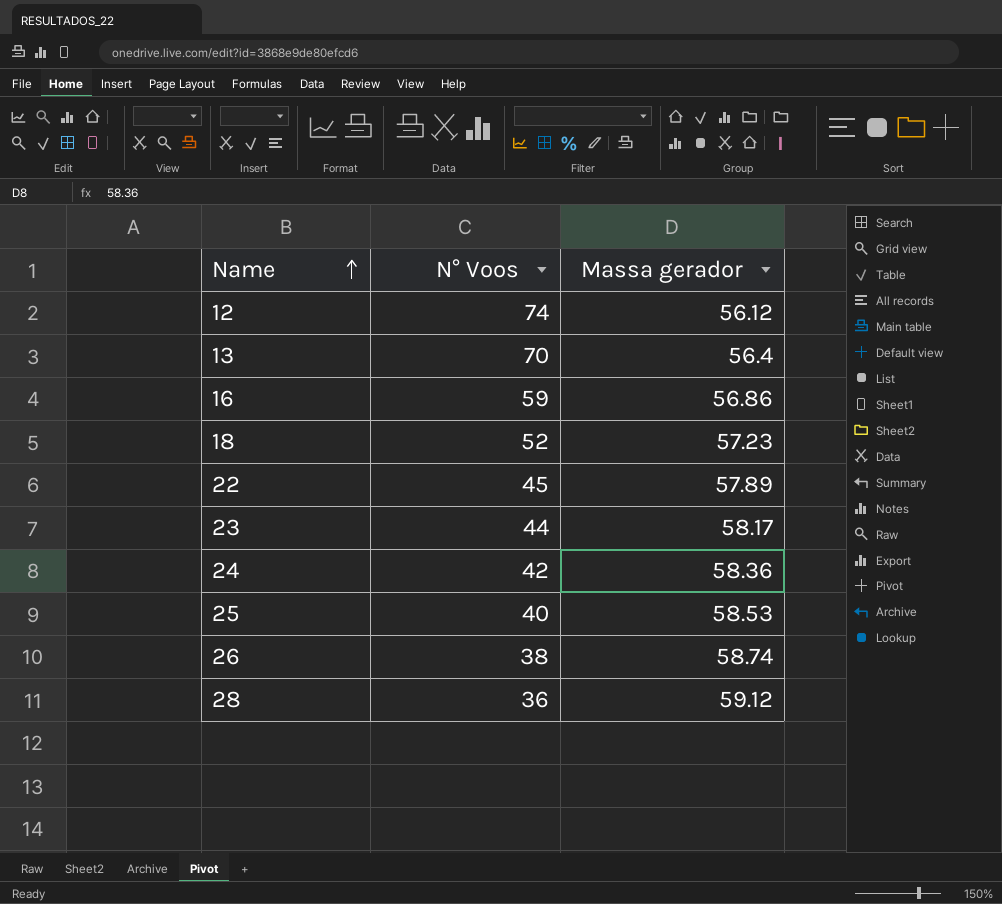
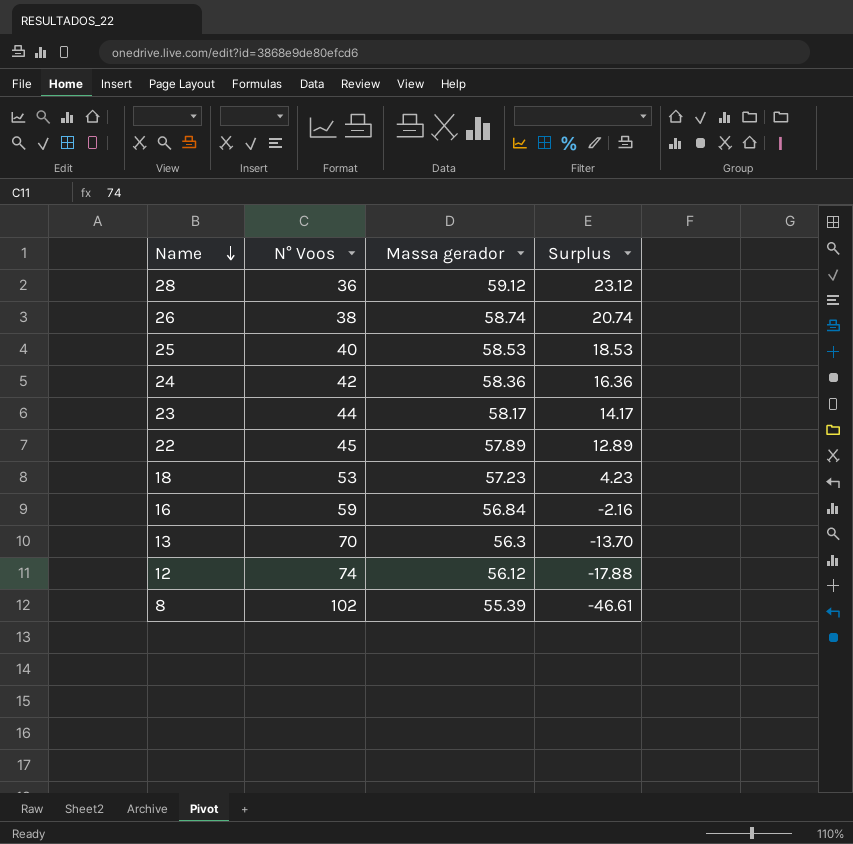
row order: Name ascending -> Name descending
column Surplus | formula: none -> [Massa gerador] - [N° Voos]
18 | N° Voos: 52 -> 53
16 | Massa gerador: 56.86 -> 56.84
13 | Massa gerador: 56.4 -> 56.3
row 8: none -> 102 | 55.39 | -46.61

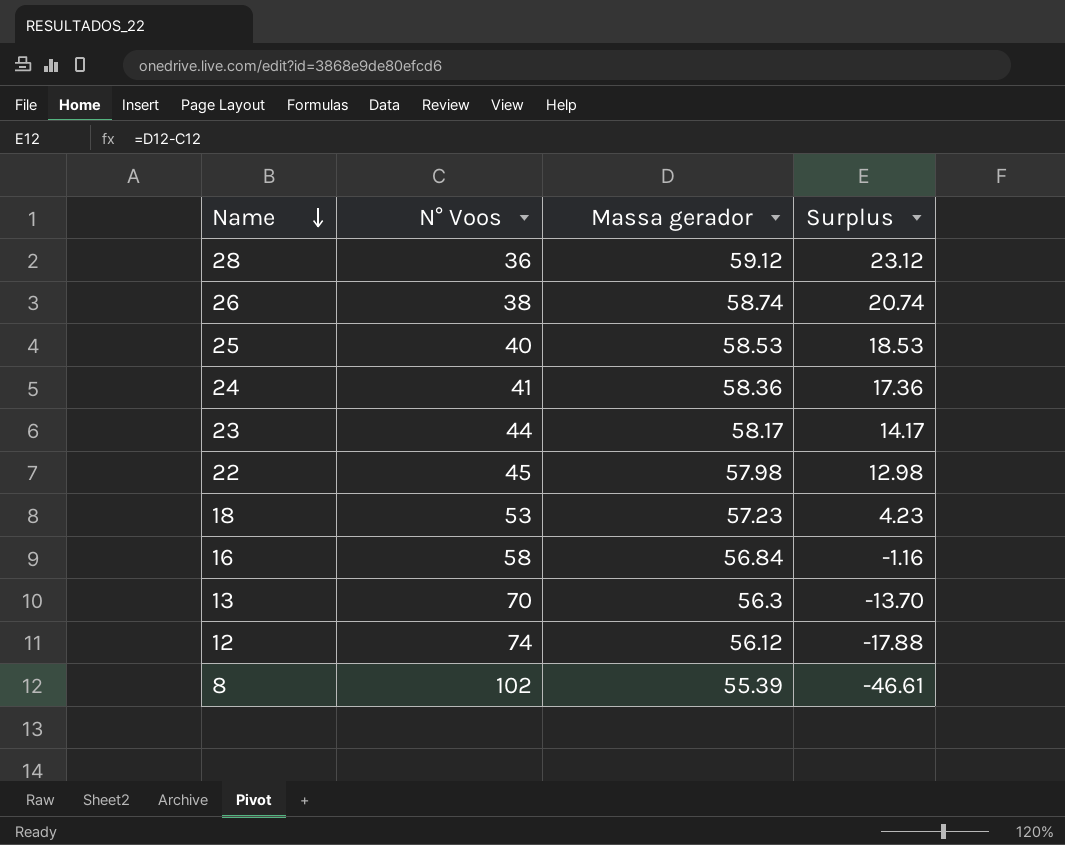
24 | N° Voos: 42 -> 41
24 | Surplus: 16.36 -> 17.36
22 | Massa gerador: 57.89 -> 57.98
22 | Surplus: 12.89 -> 12.98
16 | N° Voos: 59 -> 58
16 | Surplus: -2.16 -> -1.16

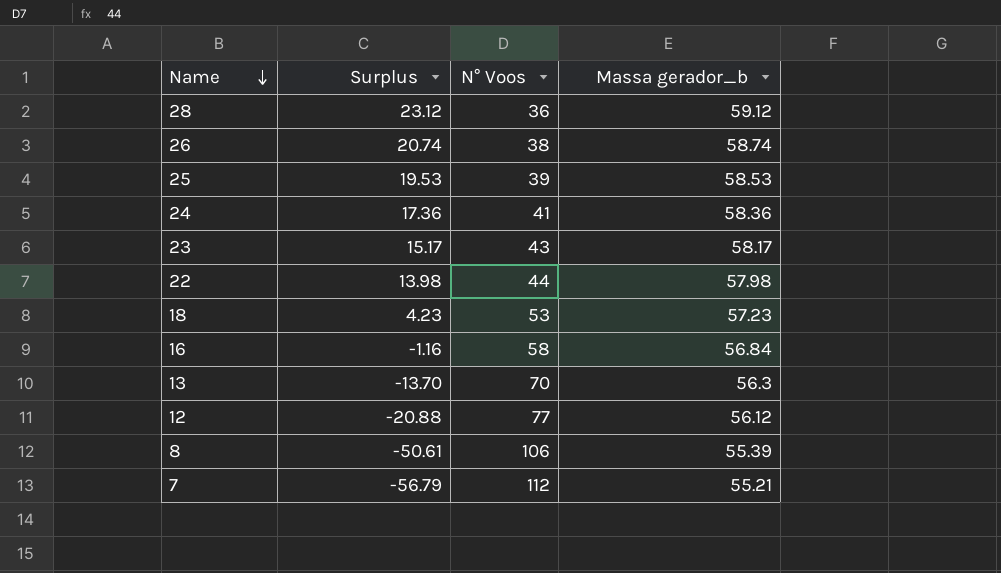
column Surplus | position: 4 -> 2
column name: Massa gerador -> Massa gerador_b
25 | Surplus: 18.53 -> 19.53
25 | N° Voos: 40 -> 39
23 | Surplus: 14.17 -> 15.17
23 | N° Voos: 44 -> 43
22 | Surplus: 12.98 -> 13.98
22 | N° Voos: 45 -> 44
12 | Surplus: -17.88 -> -20.88
12 | N° Voos: 74 -> 77
8 | Surplus: -46.61 -> -50.61
8 | N° Voos: 102 -> 106
row 7: none -> -56.79 | 112 | 55.21

